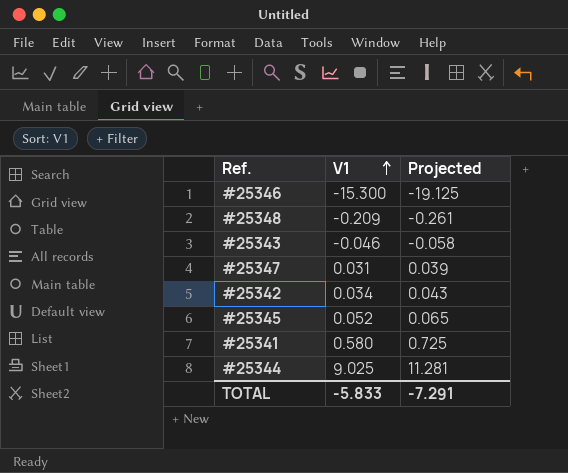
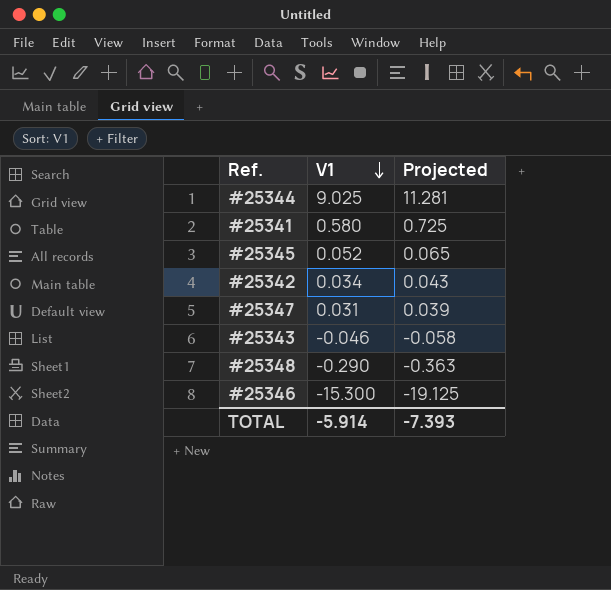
row order: V1 ascending -> V1 descending
#25348 | V1: -0.209 -> -0.290
#25348 | Projected: -0.261 -> -0.363
TOTAL | V1: -5.833 -> -5.914
TOTAL | Projected: -7.291 -> -7.393

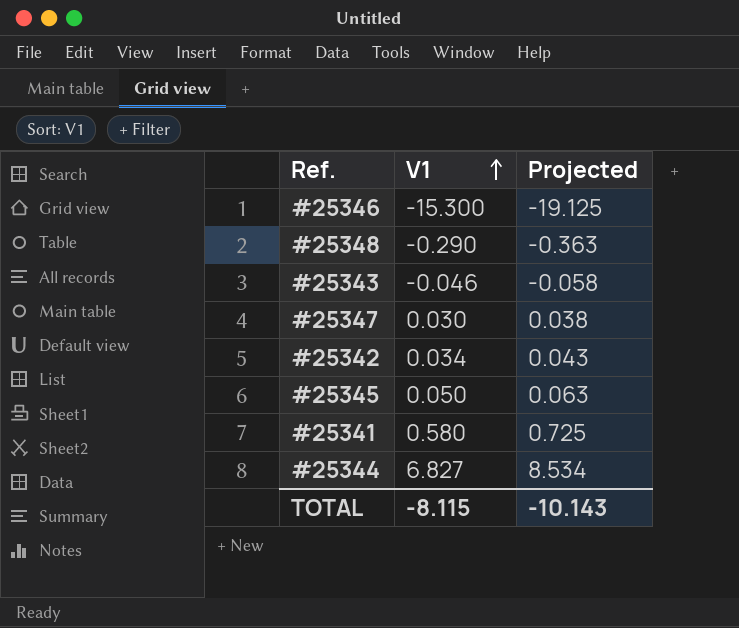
row order: V1 descending -> V1 ascending
#25347 | V1: 0.031 -> 0.030
#25347 | Projected: 0.039 -> 0.038
#25345 | V1: 0.052 -> 0.050
#25345 | Projected: 0.065 -> 0.063
#25344 | V1: 9.025 -> 6.827
#25344 | Projected: 11.281 -> 8.534
TOTAL | V1: -5.914 -> -8.115
TOTAL | Projected: -7.393 -> -10.143

